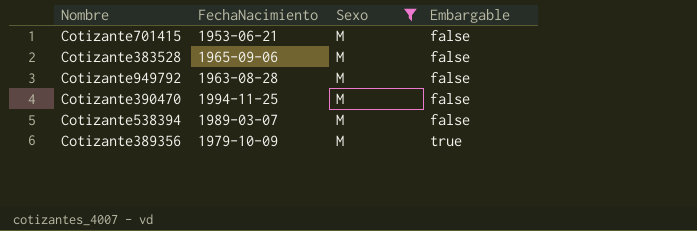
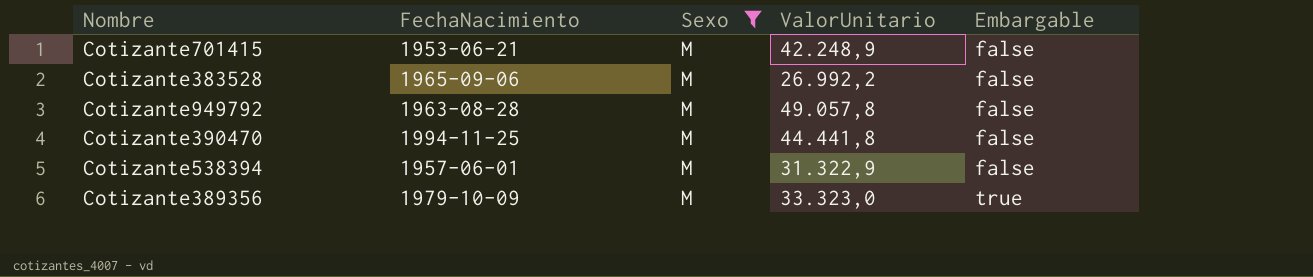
column ValorUnitario | position: none -> 4
Cotizante538394 | FechaNacimiento: 1989-03-07 -> 1957-06-01

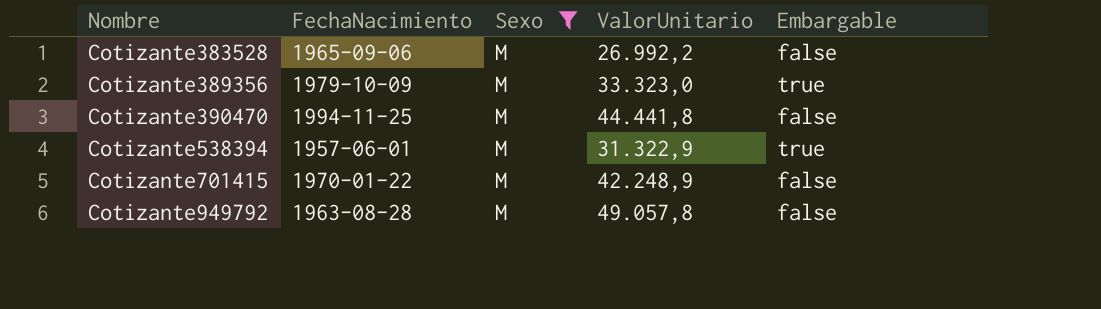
row order: Embargable ascending -> Nombre ascending
Cotizante538394 | Embargable: false -> true
Cotizante701415 | FechaNacimiento: 1953-06-21 -> 1970-01-22

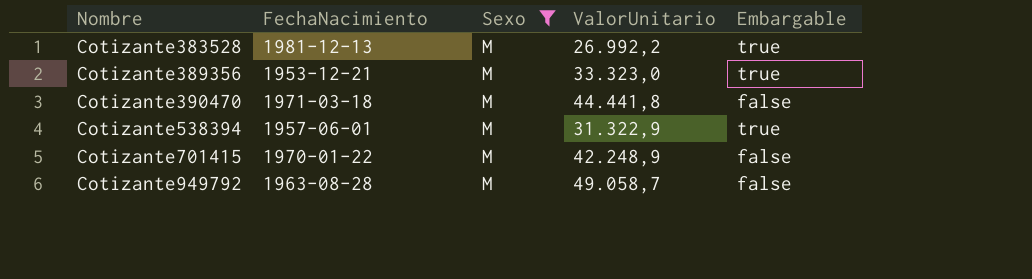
Cotizante383528 | FechaNacimiento: 1965-09-06 -> 1981-12-13
Cotizante383528 | Embargable: false -> true
Cotizante389356 | FechaNacimiento: 1979-10-09 -> 1953-12-21
Cotizante390470 | FechaNacimiento: 1994-11-25 -> 1971-03-18
Cotizante949792 | ValorUnitario: 49.057,8 -> 49.058,7

